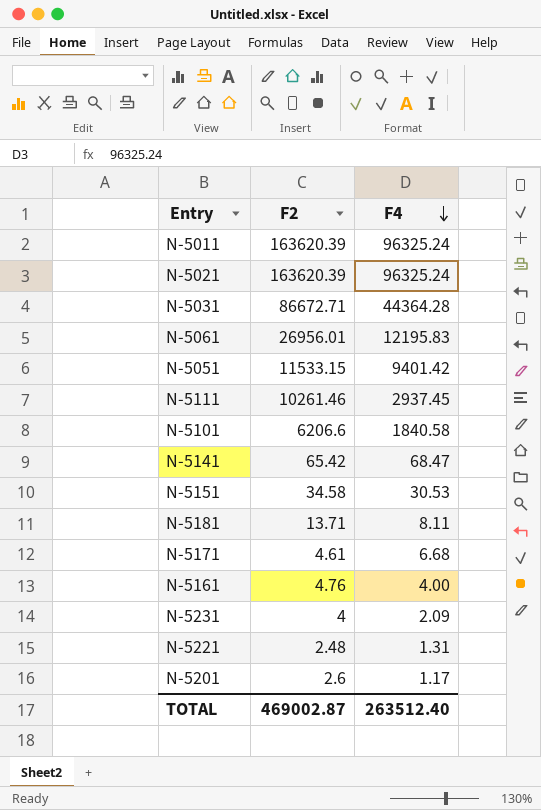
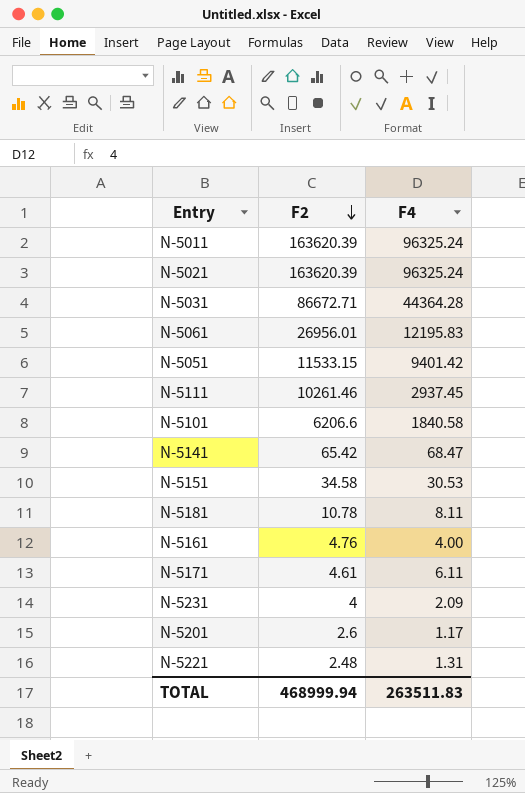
row order: F4 descending -> F2 descending
N-5181 | F2: 13.71 -> 10.78
N-5171 | F4: 6.68 -> 6.11
TOTAL | F2: 469002.87 -> 468999.94
TOTAL | F4: 263512.40 -> 263511.83

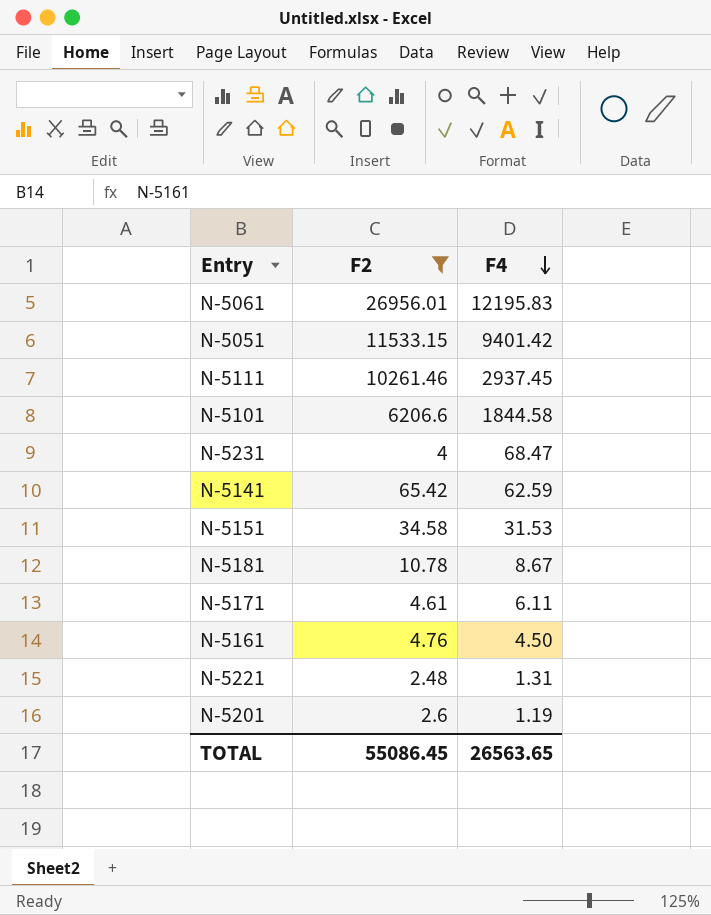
filter: none -> F2 <= 26956.01
row order: F2 descending -> F4 descending
N-5101 | F4: 1840.58 -> 1844.58
N-5231 | F4: 2.09 -> 68.47
N-5141 | F4: 68.47 -> 62.59
N-5151 | F4: 30.53 -> 31.53
N-5181 | F4: 8.11 -> 8.67
N-5161 | F4: 4.00 -> 4.50
N-5201 | F4: 1.17 -> 1.19
TOTAL | F2: 468999.94 -> 55086.45
TOTAL | F4: 263511.83 -> 26563.65

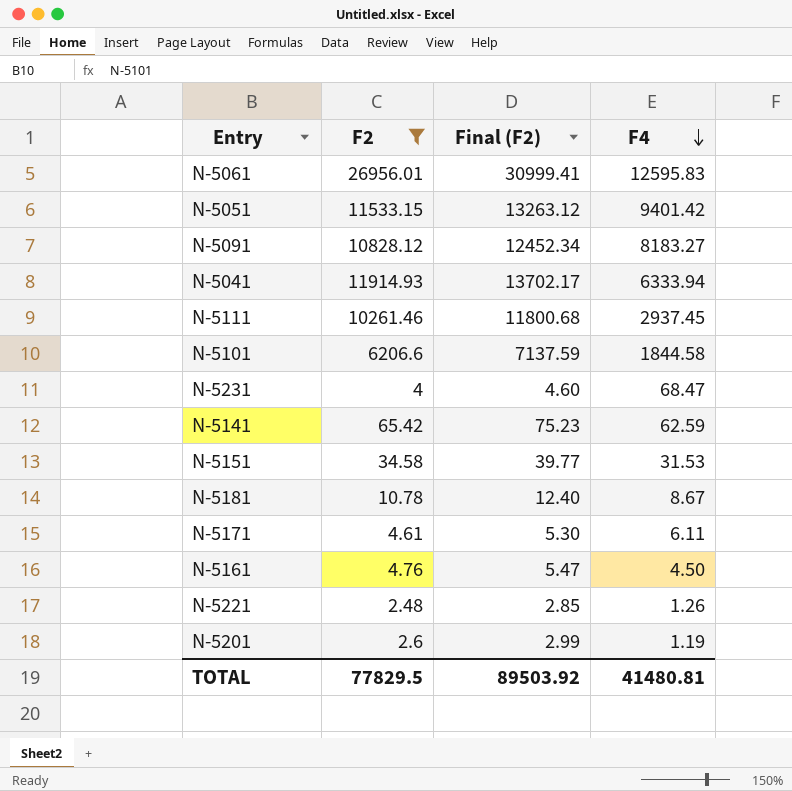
column Final (F2) | formula: none -> [F2] * 1.15
N-5061 | F4: 12195.83 -> 12595.83
row N-5091: none -> 10828.12 | 12452.34 | 8183.27
row N-5041: none -> 11914.93 | 13702.17 | 6333.94
N-5221 | F4: 1.31 -> 1.26
TOTAL | F2: 55086.45 -> 77829.5
TOTAL | F4: 26563.65 -> 41480.81

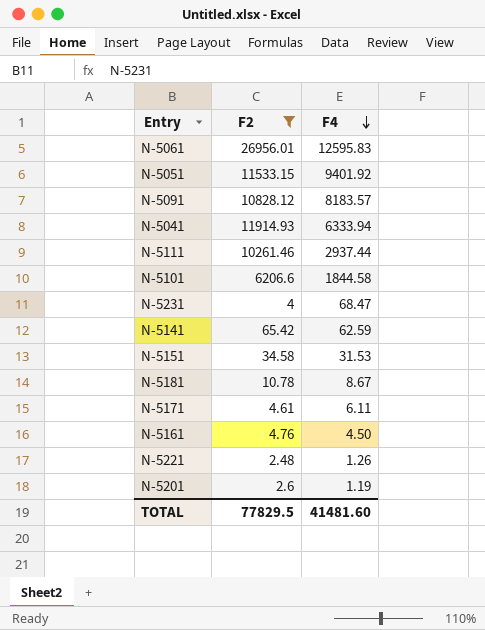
column Final (F2) | formula: [F2] * 1.15 -> none
N-5051 | F4: 9401.42 -> 9401.92
N-5091 | F4: 8183.27 -> 8183.57
N-5111 | F4: 2937.45 -> 2937.44
TOTAL | F4: 41480.81 -> 41481.60

